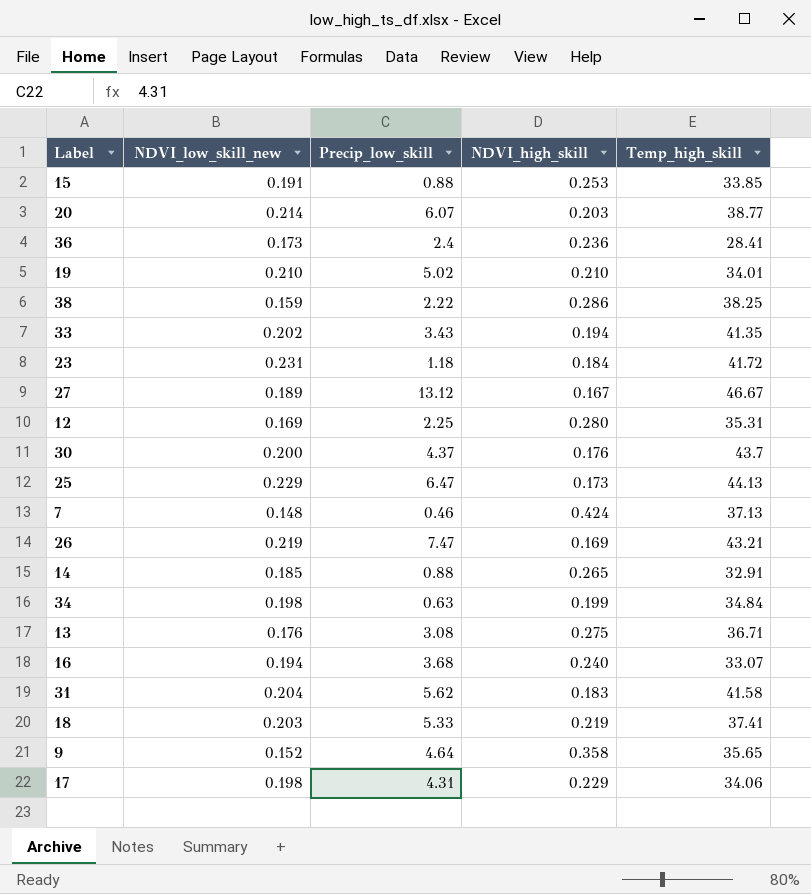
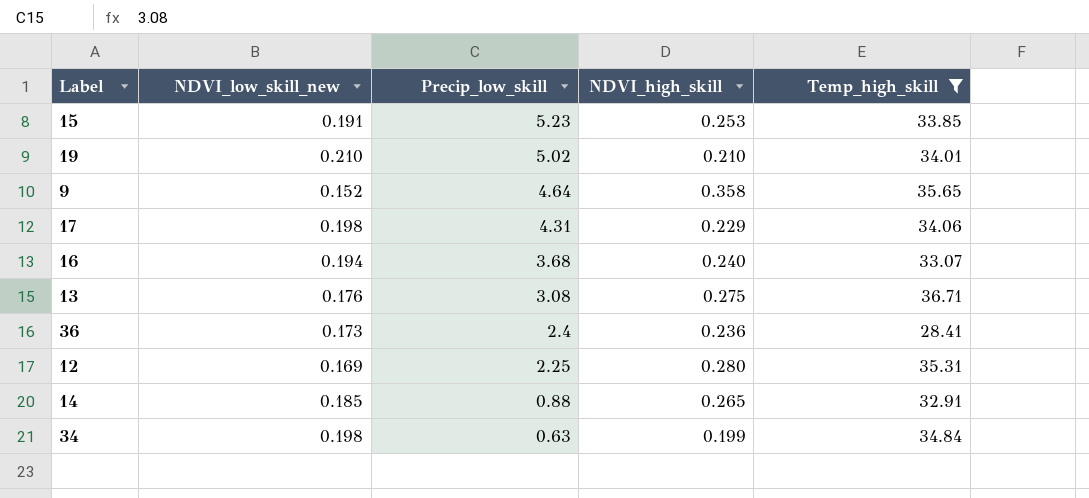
filter: none -> Temp_high_skill <= 36.71
row order: none -> Precip_low_skill descending
15 | Precip_low_skill: 0.88 -> 5.23

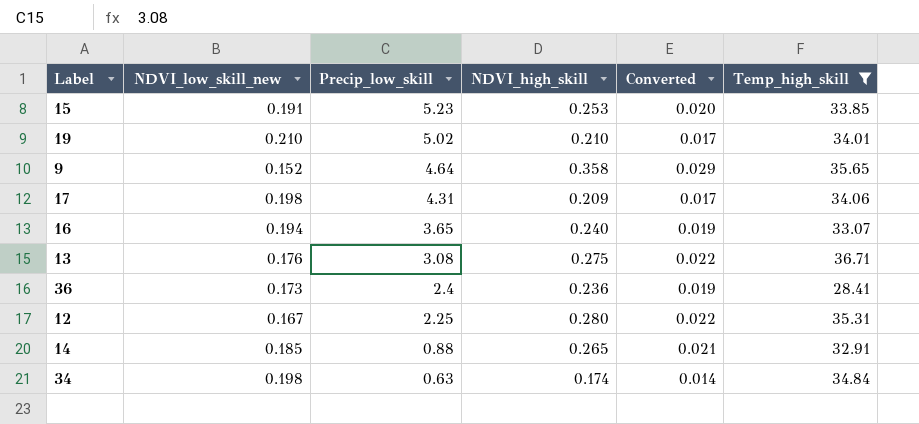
column Converted | formula: none -> [NDVI_high_skill] * 0.08
17 | NDVI_high_skill: 0.229 -> 0.209
16 | Precip_low_skill: 3.68 -> 3.65
12 | NDVI_low_skill_new: 0.169 -> 0.167
34 | NDVI_high_skill: 0.199 -> 0.174

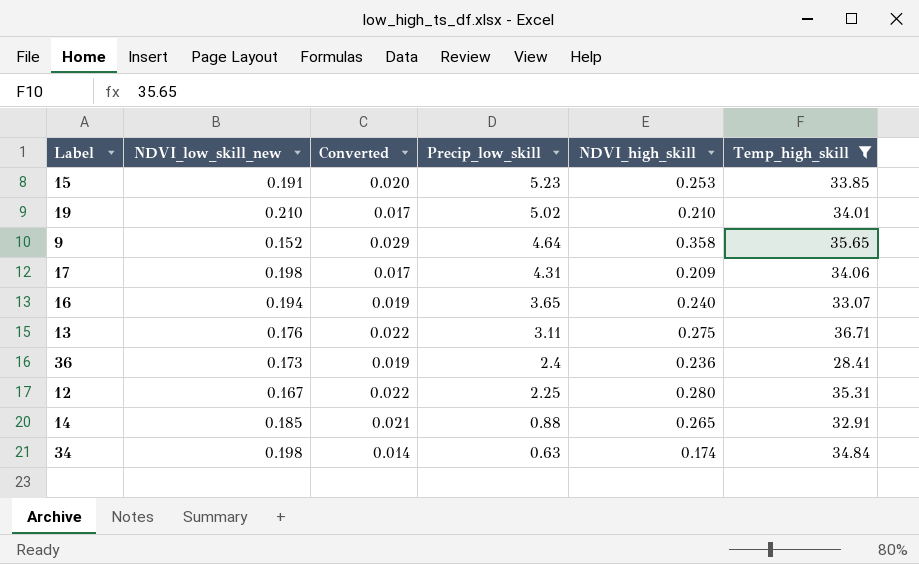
column Converted | position: 5 -> 3
13 | Precip_low_skill: 3.08 -> 3.11

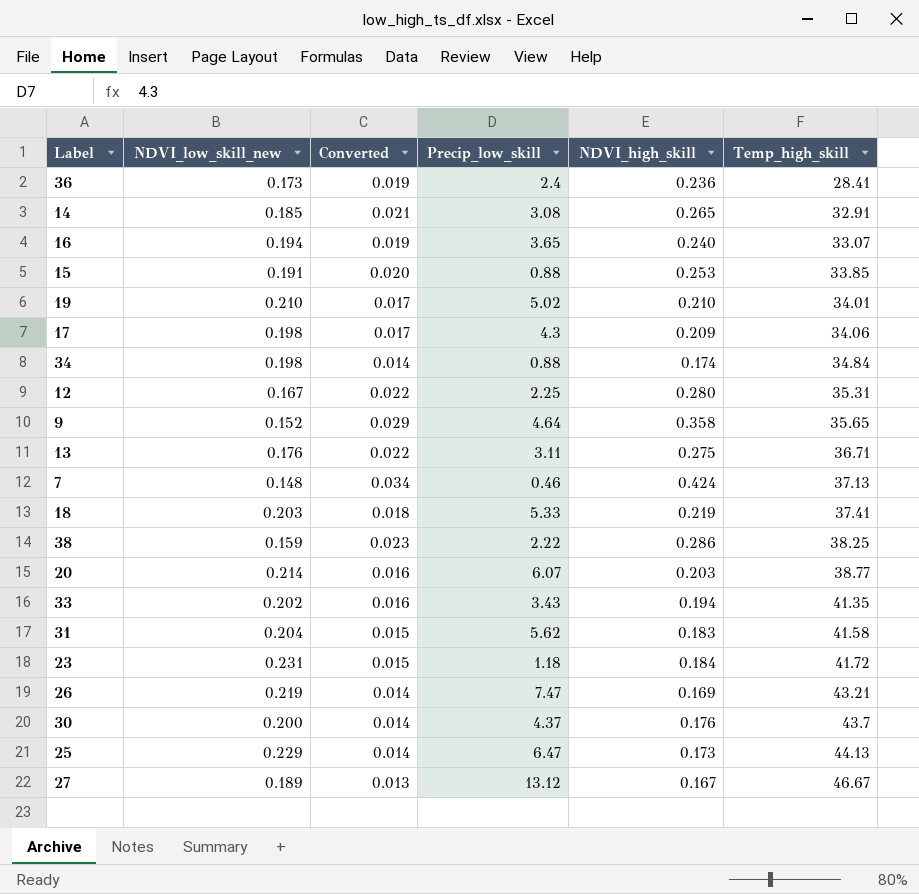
filter: Temp_high_skill <= 36.71 -> none
row order: Precip_low_skill descending -> Temp_high_skill ascending
14 | Precip_low_skill: 0.88 -> 3.08
15 | Precip_low_skill: 5.23 -> 0.88
17 | Precip_low_skill: 4.31 -> 4.3
34 | Precip_low_skill: 0.63 -> 0.88

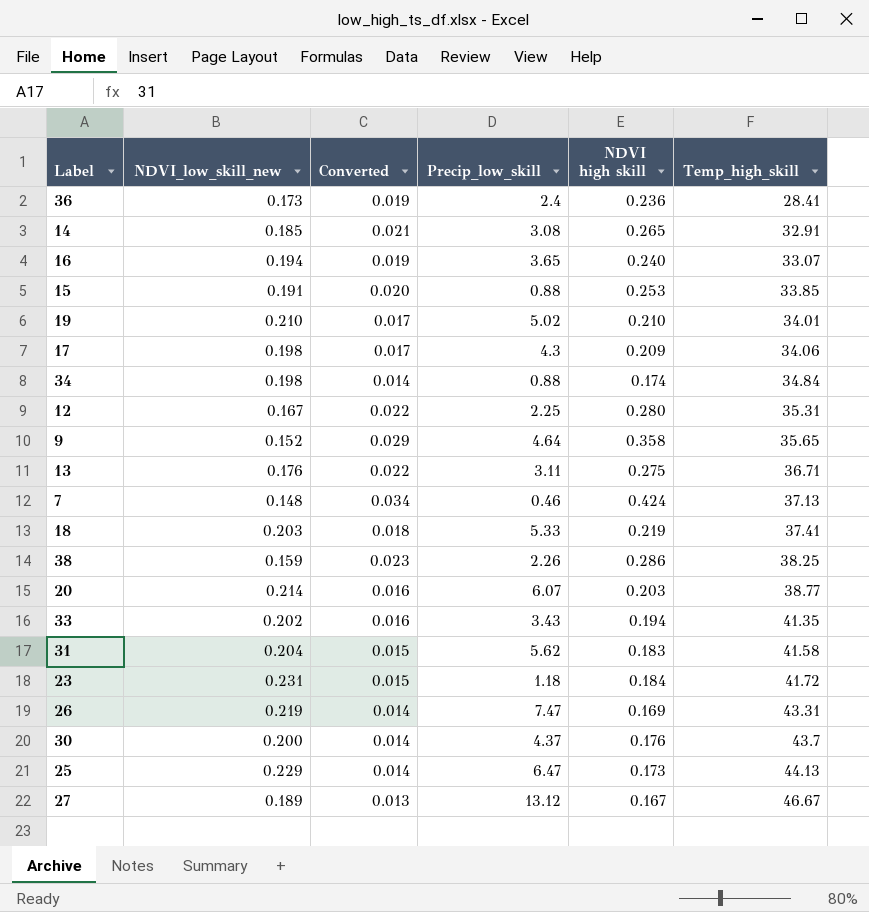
column name: NDVI_high_skill -> NDVI high skill
38 | Precip_low_skill: 2.22 -> 2.26
26 | Temp_high_skill: 43.21 -> 43.31

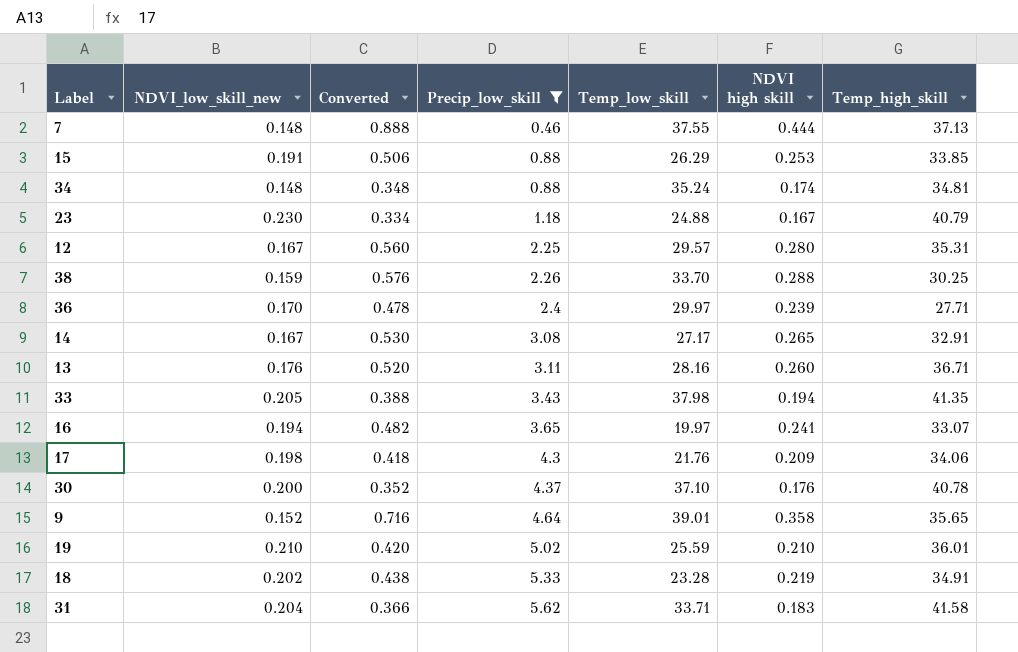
filter: none -> Precip_low_skill <= 5.62
row order: Temp_high_skill ascending -> Precip_low_skill ascending
column Converted | formula: [NDVI high skill] * 0.08 -> [NDVI high skill] * 2
column Temp_low_skill | position: none -> 5
7 | NDVI high skill: 0.424 -> 0.444
34 | NDVI_low_skill_new: 0.198 -> 0.148
34 | Temp_high_skill: 34.84 -> 34.81
23 | NDVI_low_skill_new: 0.231 -> 0.230
23 | NDVI high skill: 0.184 -> 0.167
23 | Temp_high_skill: 41.72 -> 40.79
38 | NDVI high skill: 0.286 -> 0.288
38 | Temp_high_skill: 38.25 -> 30.25
36 | NDVI_low_skill_new: 0.173 -> 0.170
36 | NDVI high skill: 0.236 -> 0.239
36 | Temp_high_skill: 28.41 -> 27.71
14 | NDVI_low_skill_new: 0.185 -> 0.167
13 | NDVI high skill: 0.275 -> 0.260
33 | NDVI_low_skill_new: 0.202 -> 0.205
16 | NDVI high skill: 0.240 -> 0.241
30 | Temp_high_skill: 43.7 -> 40.78
19 | Temp_high_skill: 34.01 -> 36.01
18 | NDVI_low_skill_new: 0.203 -> 0.202
18 | Temp_high_skill: 37.41 -> 34.91

